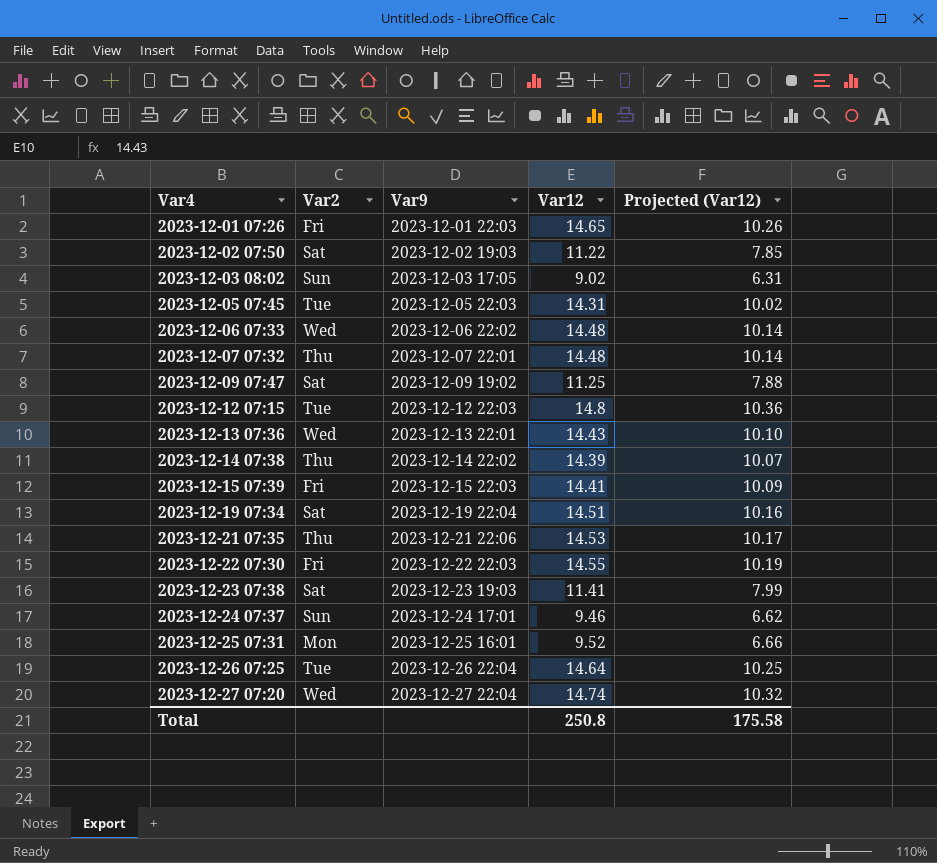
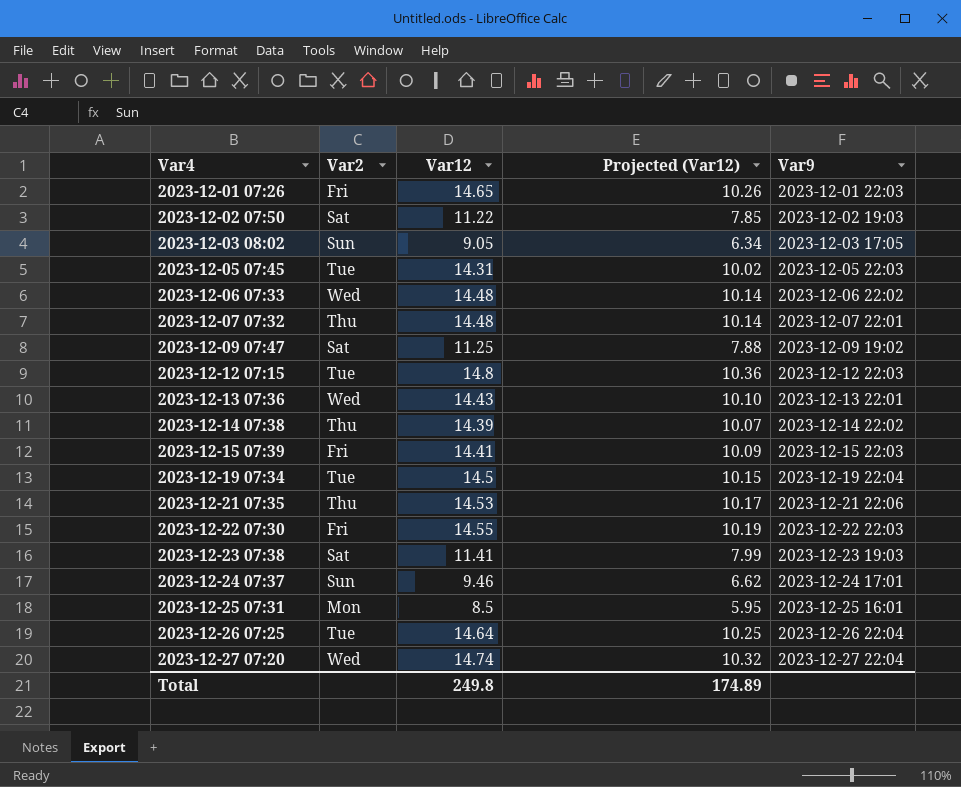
column Var9 | position: 3 -> 5
2023-12-03 08:02 | Var12: 9.02 -> 9.05
2023-12-03 08:02 | Projected (Var12): 6.31 -> 6.34
2023-12-19 07:34 | Var2: Sat -> Tue
2023-12-19 07:34 | Var12: 14.51 -> 14.5
2023-12-19 07:34 | Projected (Var12): 10.16 -> 10.15
2023-12-25 07:31 | Var12: 9.52 -> 8.5
2023-12-25 07:31 | Projected (Var12): 6.66 -> 5.95
Total | Var12: 250.8 -> 249.8
Total | Projected (Var12): 175.58 -> 174.89

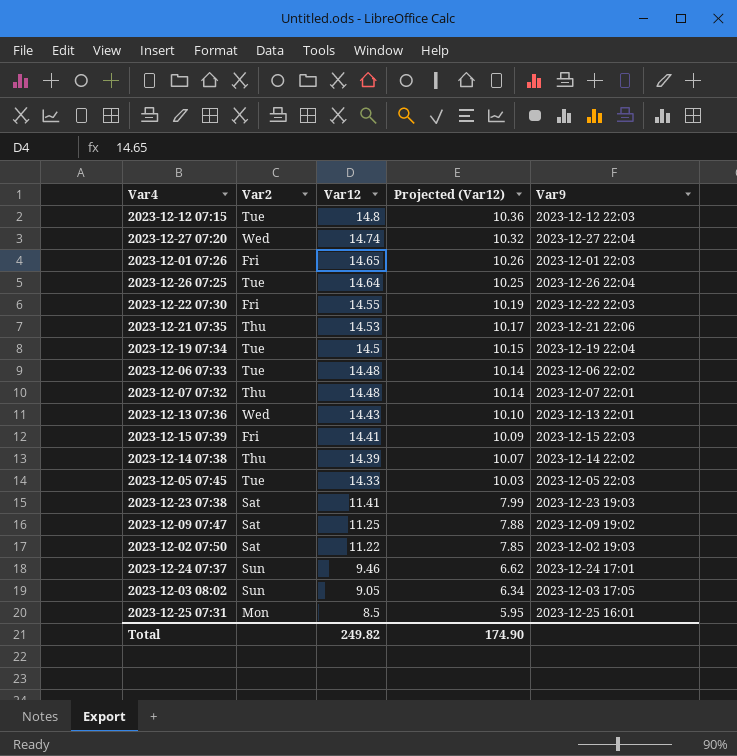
row order: Var4 ascending -> Var12 descending
2023-12-06 07:33 | Var2: Wed -> Tue
2023-12-05 07:45 | Var12: 14.31 -> 14.33
2023-12-05 07:45 | Projected (Var12): 10.02 -> 10.03
Total | Var12: 249.8 -> 249.82
Total | Projected (Var12): 174.89 -> 174.90

